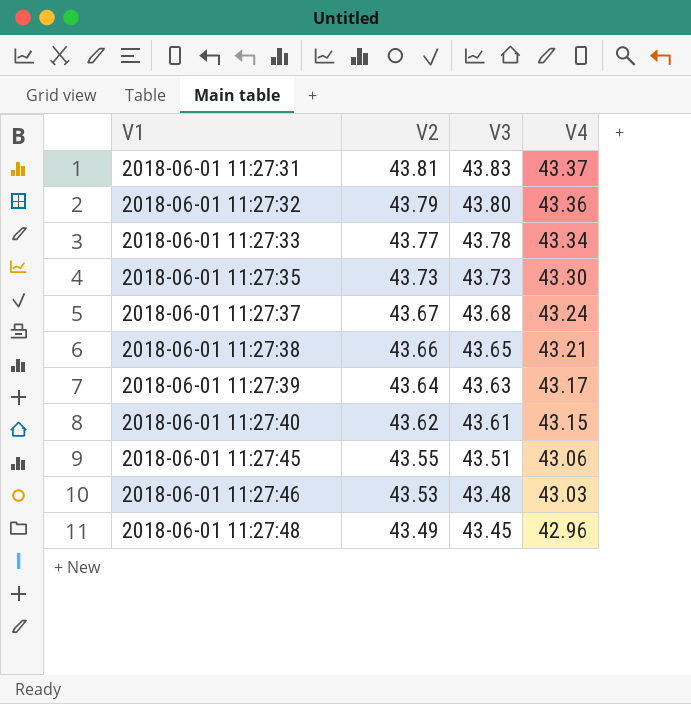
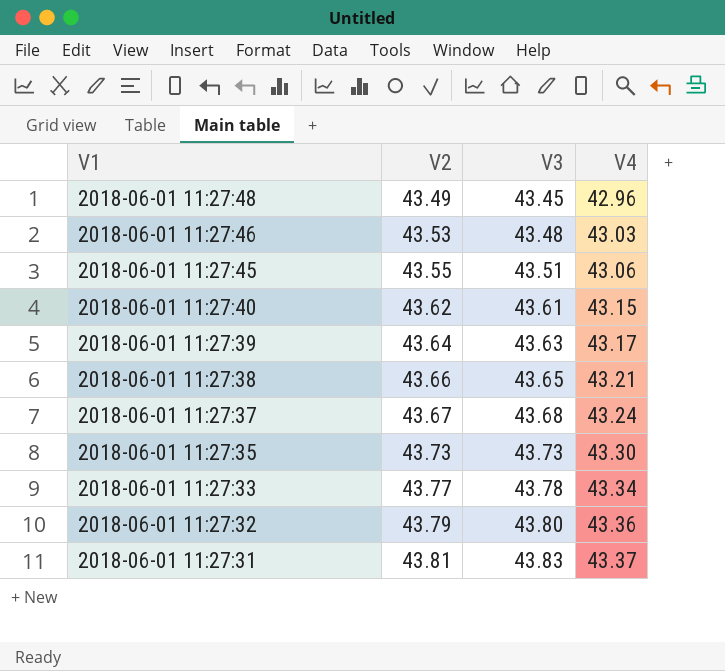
row order: V1 ascending -> V1 descending

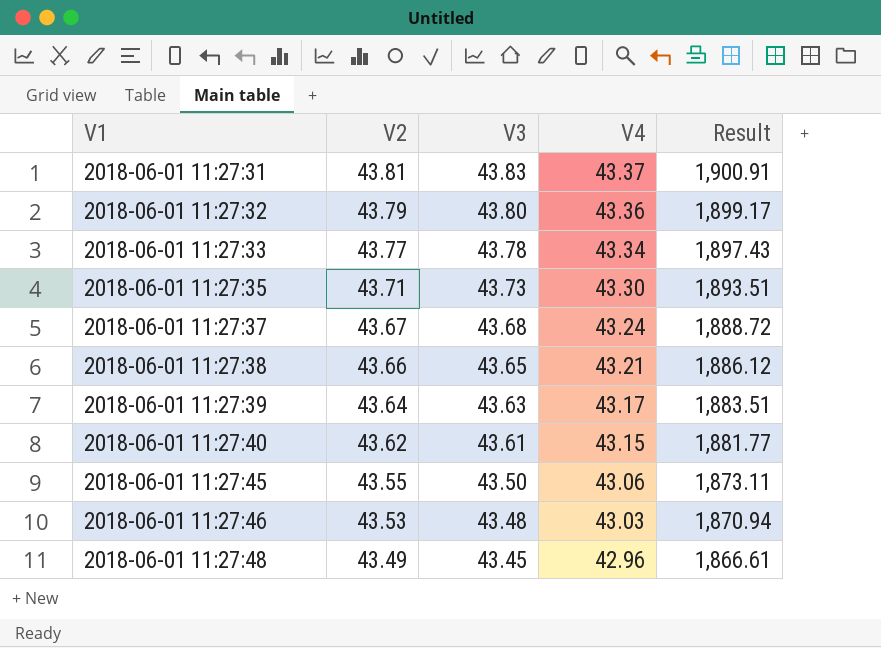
row order: V1 descending -> V1 ascending
column Result | formula: none -> [V3] * [V4]
2018-06-01 11:27:35 | V2: 43.73 -> 43.71
2018-06-01 11:27:45 | V3: 43.51 -> 43.50

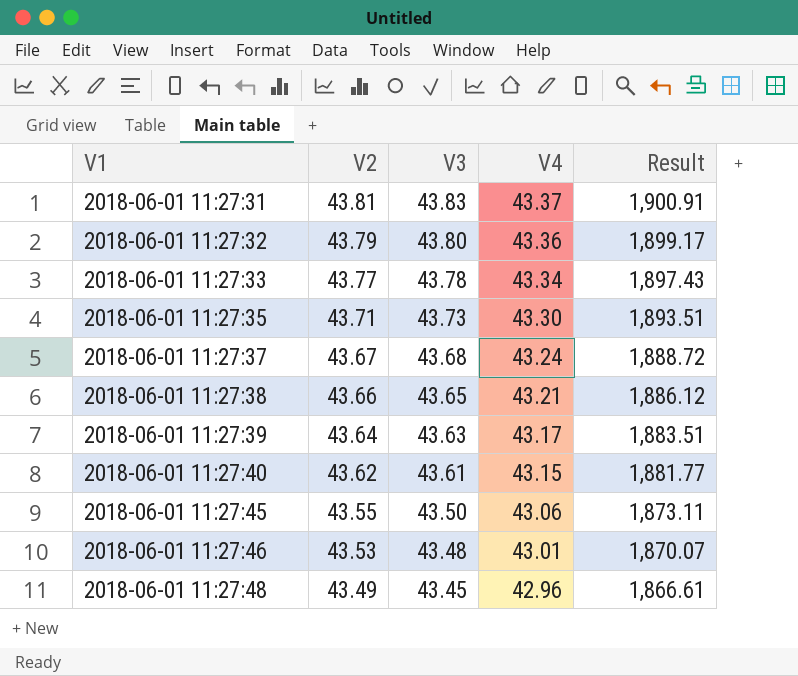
2018-06-01 11:27:46 | V4: 43.03 -> 43.01
2018-06-01 11:27:46 | Result: 1,870.94 -> 1,870.07

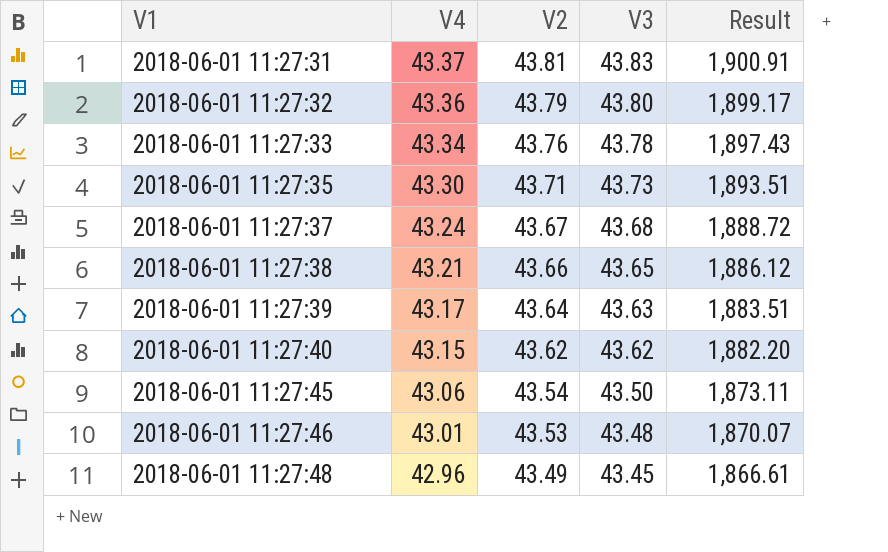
column V4 | position: 4 -> 2
2018-06-01 11:27:33 | V2: 43.77 -> 43.76
2018-06-01 11:27:40 | V3: 43.61 -> 43.62
2018-06-01 11:27:40 | Result: 1,881.77 -> 1,882.20
2018-06-01 11:27:45 | V2: 43.55 -> 43.54

